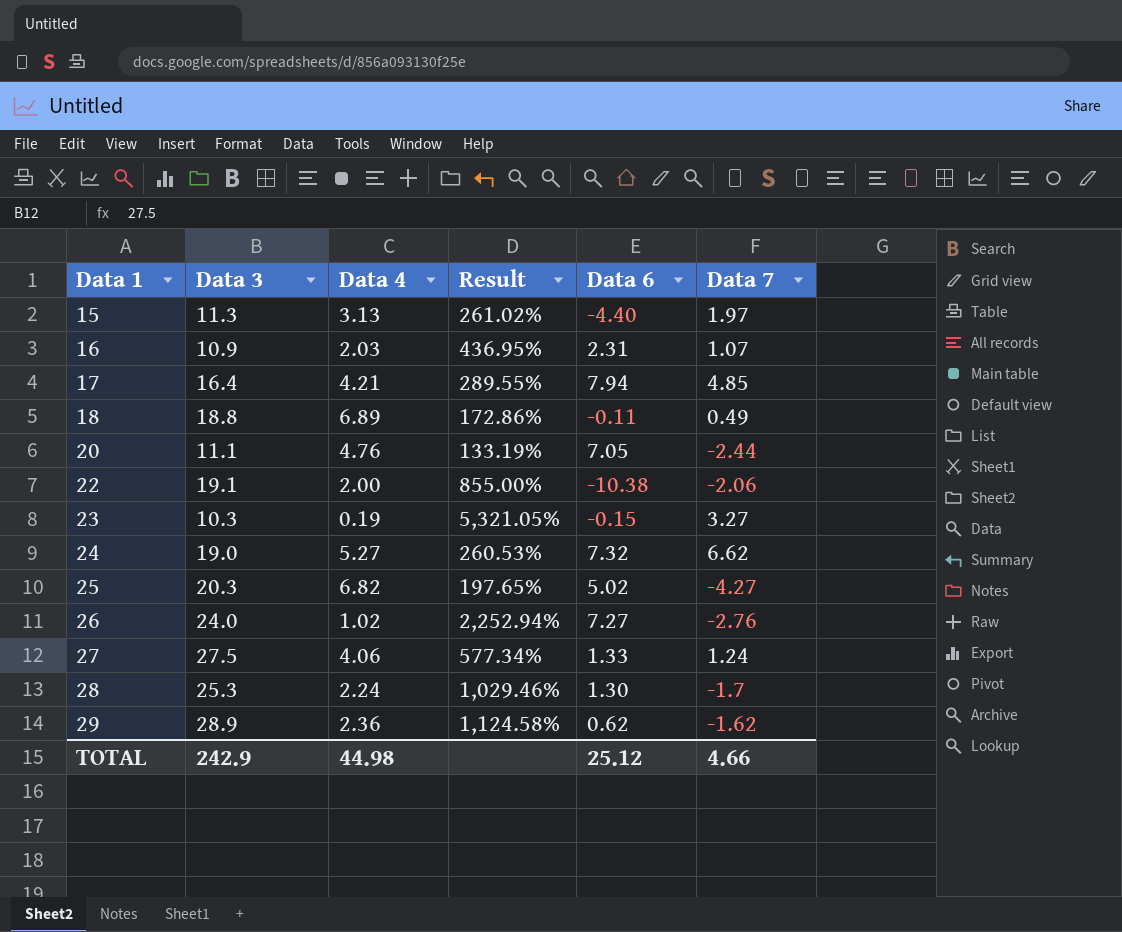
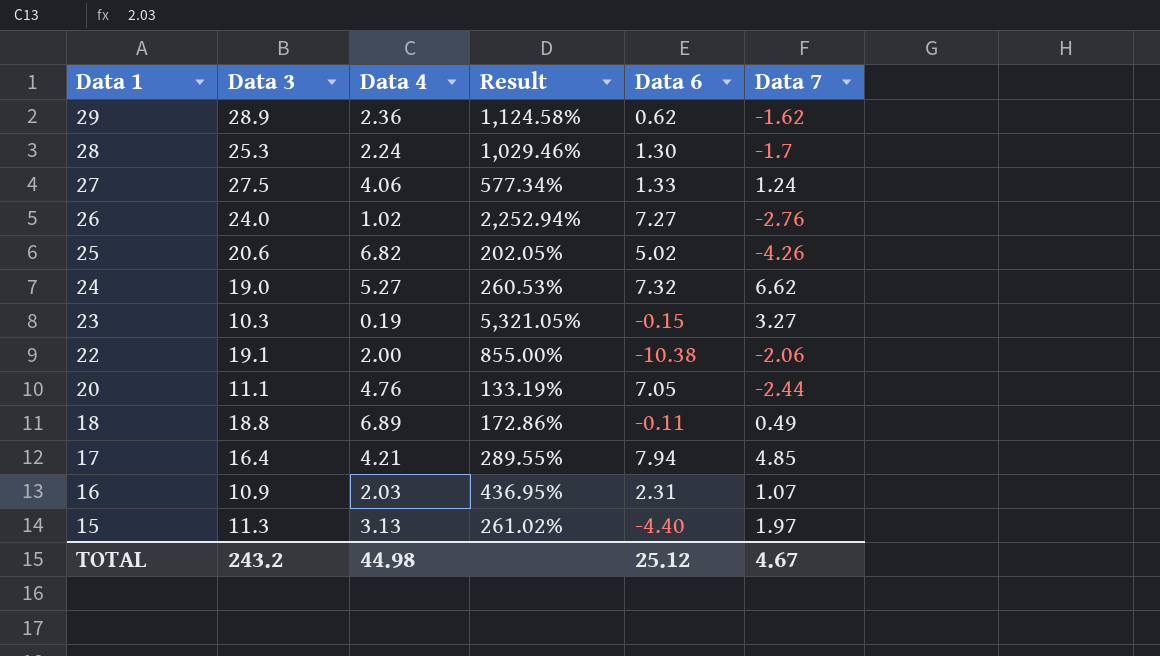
row order: Data 1 ascending -> Data 1 descending
25 | Data 3: 20.3 -> 20.6
25 | Result: 197.65% -> 202.05%
25 | Data 7: -4.27 -> -4.26
TOTAL | Data 3: 242.9 -> 243.2
TOTAL | Data 7: 4.66 -> 4.67

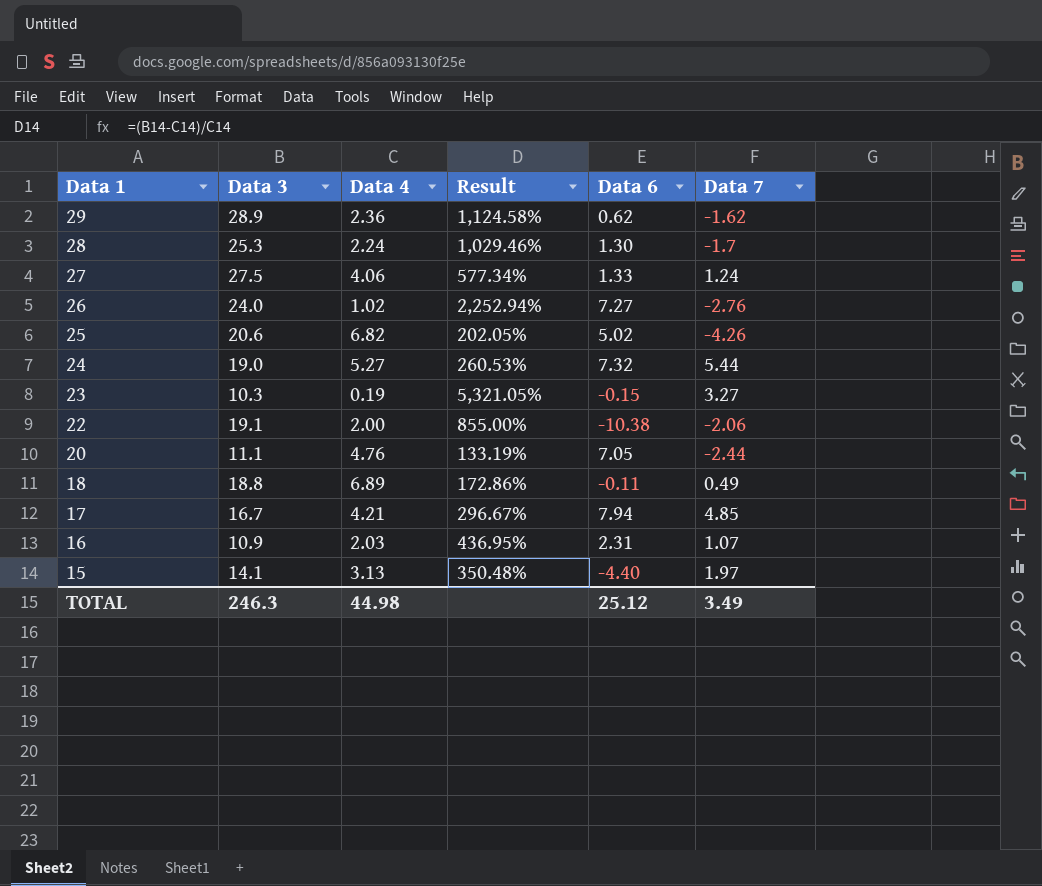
24 | Data 7: 6.62 -> 5.44
17 | Data 3: 16.4 -> 16.7
17 | Result: 289.55% -> 296.67%
15 | Data 3: 11.3 -> 14.1
15 | Result: 261.02% -> 350.48%
TOTAL | Data 3: 243.2 -> 246.3
TOTAL | Data 7: 4.67 -> 3.49

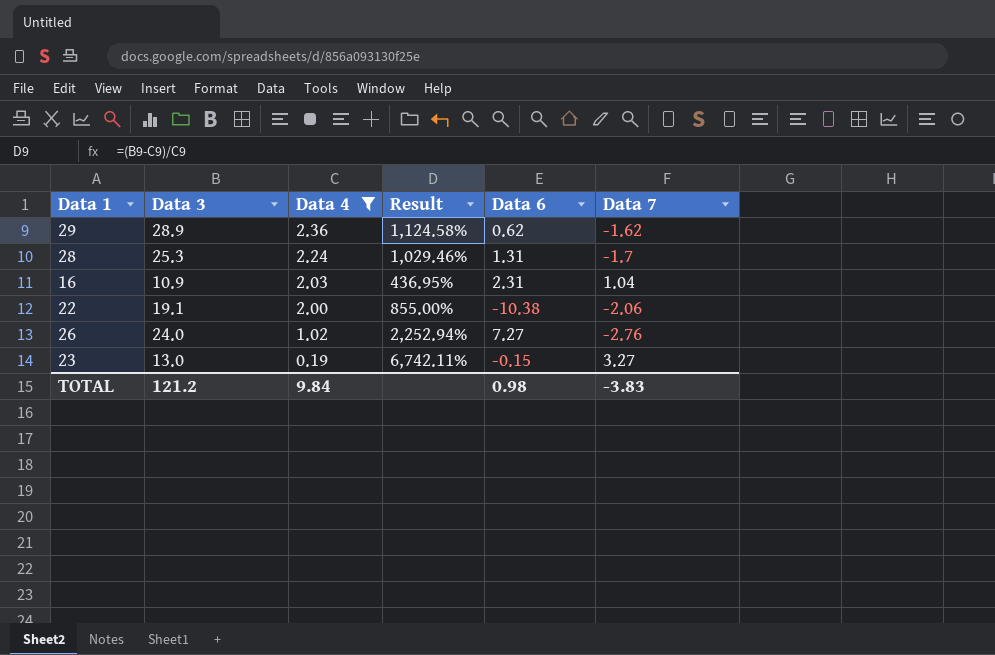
filter: none -> Data 4 <= 2.36
row order: Data 1 descending -> Data 4 descending
28 | Data 6: 1.30 -> 1.31
16 | Data 7: 1.07 -> 1.04
23 | Data 3: 10.3 -> 13.0
23 | Result: 5,321.05% -> 6,742.11%
TOTAL | Data 3: 246.3 -> 121.2
TOTAL | Data 4: 44.98 -> 9.84
TOTAL | Data 6: 25.12 -> 0.98
TOTAL | Data 7: 3.49 -> -3.83

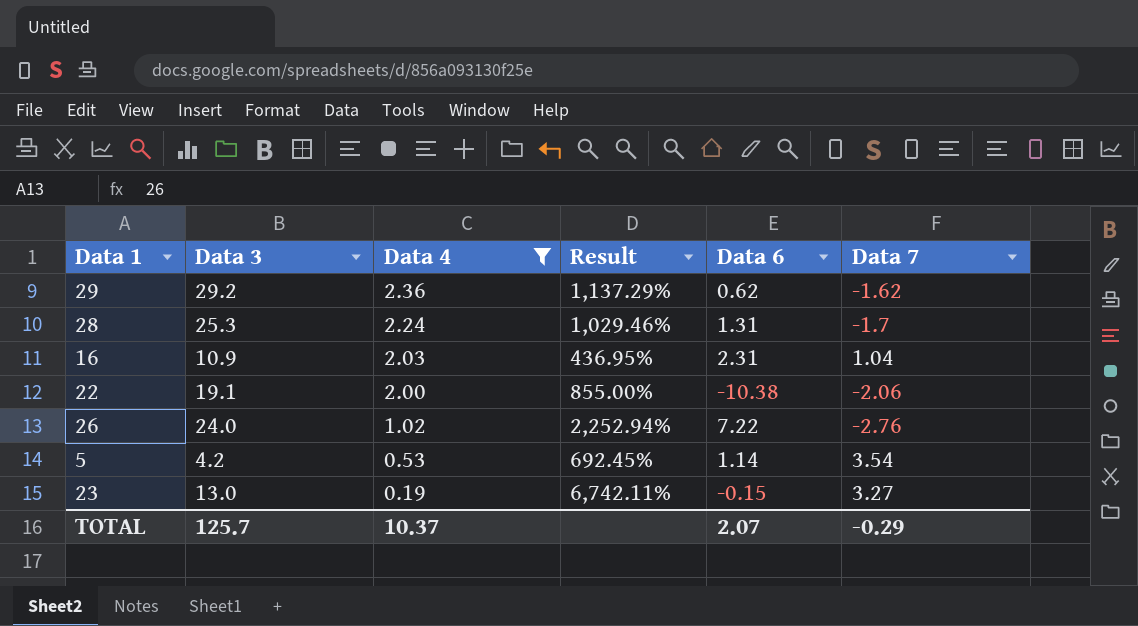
29 | Data 3: 28.9 -> 29.2
29 | Result: 1,124.58% -> 1,137.29%
26 | Data 6: 7.27 -> 7.22
row 5: none -> 4.2 | 0.53 | 692.45% | 1.14 | 3.54
TOTAL | Data 3: 121.2 -> 125.7
TOTAL | Data 4: 9.84 -> 10.37
TOTAL | Data 6: 0.98 -> 2.07
TOTAL | Data 7: -3.83 -> -0.29

